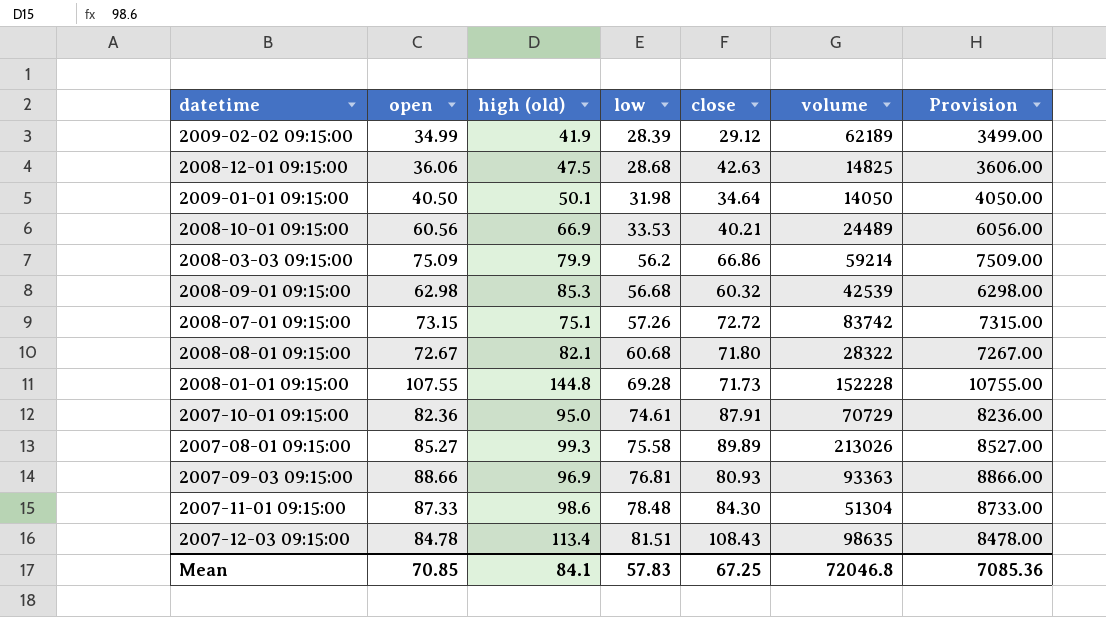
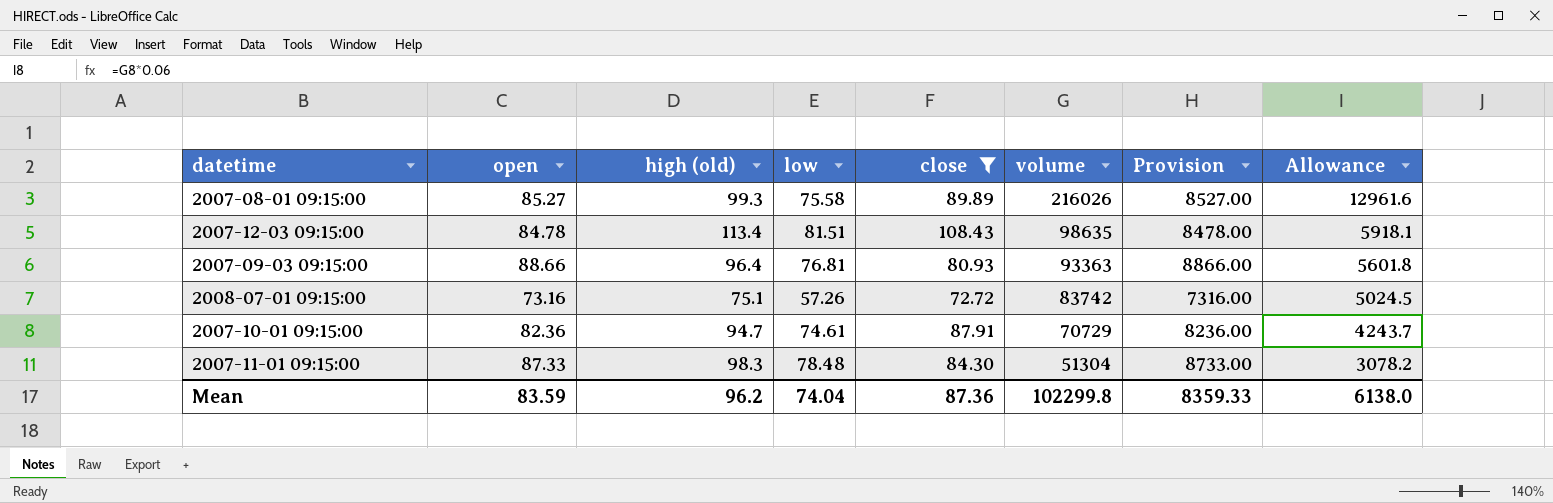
filter: none -> close >= 72.72
row order: low ascending -> volume descending
column Allowance | formula: none -> [volume] * 0.06
2007-08-01 09:15:00 | volume: 213026 -> 216026
2007-09-03 09:15:00 | high (old): 96.9 -> 96.4
2008-07-01 09:15:00 | open: 73.15 -> 73.16
2008-07-01 09:15:00 | Provision: 7315.00 -> 7316.00
2007-10-01 09:15:00 | high (old): 95.0 -> 94.7
2007-11-01 09:15:00 | high (old): 98.6 -> 98.3
Mean | open: 70.85 -> 83.59
Mean | high (old): 84.1 -> 96.2
Mean | low: 57.83 -> 74.04
Mean | close: 67.25 -> 87.36
Mean | volume: 72046.8 -> 102299.8
Mean | Provision: 7085.36 -> 8359.33

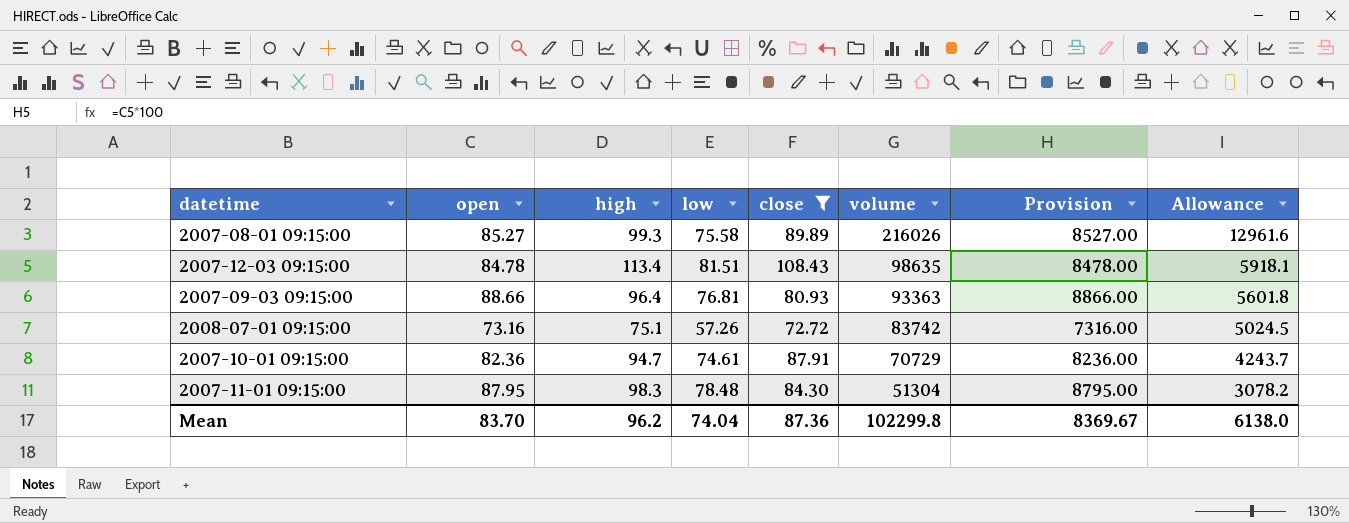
column name: high (old) -> high
2007-11-01 09:15:00 | open: 87.33 -> 87.95
2007-11-01 09:15:00 | Provision: 8733.00 -> 8795.00
Mean | open: 83.59 -> 83.70
Mean | Provision: 8359.33 -> 8369.67

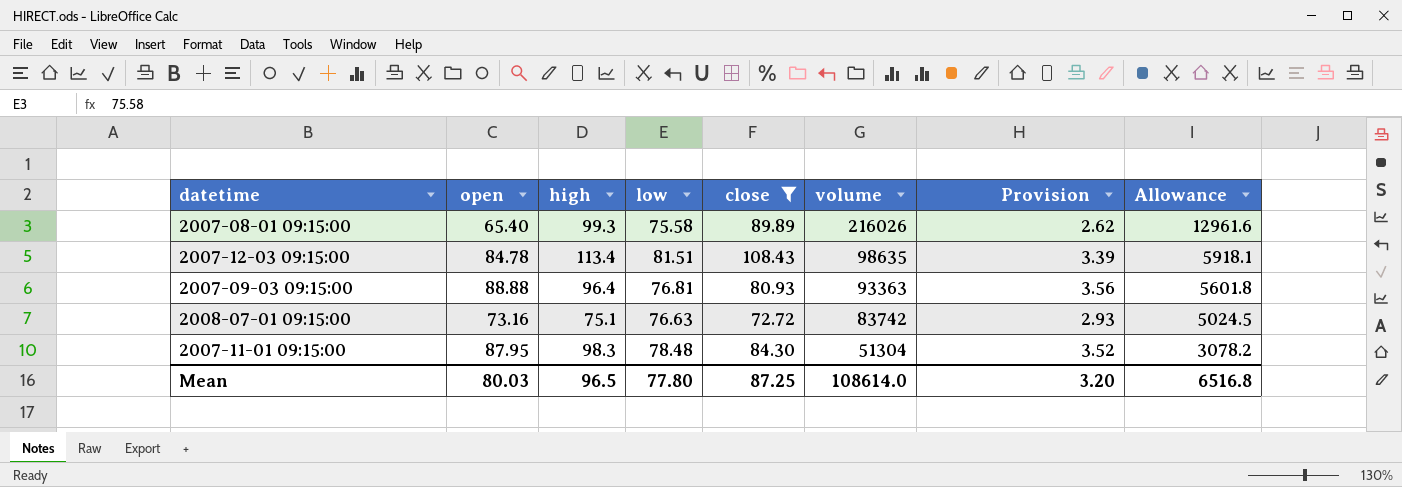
column Provision | formula: [open] * 100 -> [open] * 0.04
row 2007-10-01 09:15:00: 82.36 | 94.7 | 74.61 | 87.91 | 70729 | 8236.00 | 4243.7 -> none
2007-08-01 09:15:00 | open: 85.27 -> 65.40
2007-09-03 09:15:00 | open: 88.66 -> 88.88
2008-07-01 09:15:00 | low: 57.26 -> 76.63
Mean | open: 83.70 -> 80.03
Mean | high: 96.2 -> 96.5
Mean | low: 74.04 -> 77.80
Mean | close: 87.36 -> 87.25
Mean | volume: 102299.8 -> 108614.0
Mean | Provision: 8369.67 -> 3.20
Mean | Allowance: 6138.0 -> 6516.8

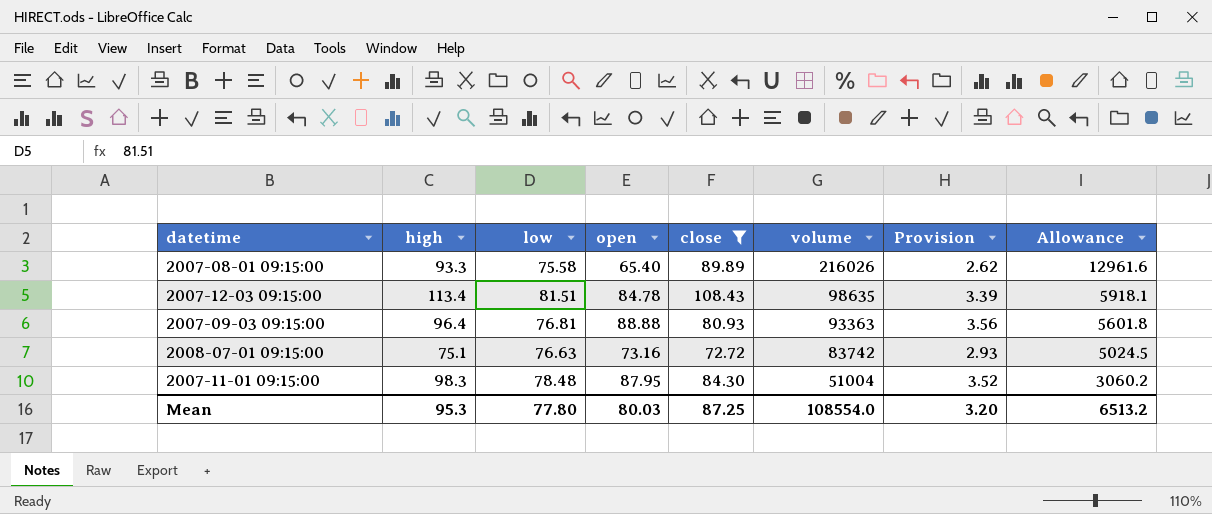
column open | position: 2 -> 4
2007-08-01 09:15:00 | high: 99.3 -> 93.3
2007-11-01 09:15:00 | volume: 51304 -> 51004
2007-11-01 09:15:00 | Allowance: 3078.2 -> 3060.2
Mean | high: 96.5 -> 95.3
Mean | volume: 108614.0 -> 108554.0
Mean | Allowance: 6516.8 -> 6513.2

